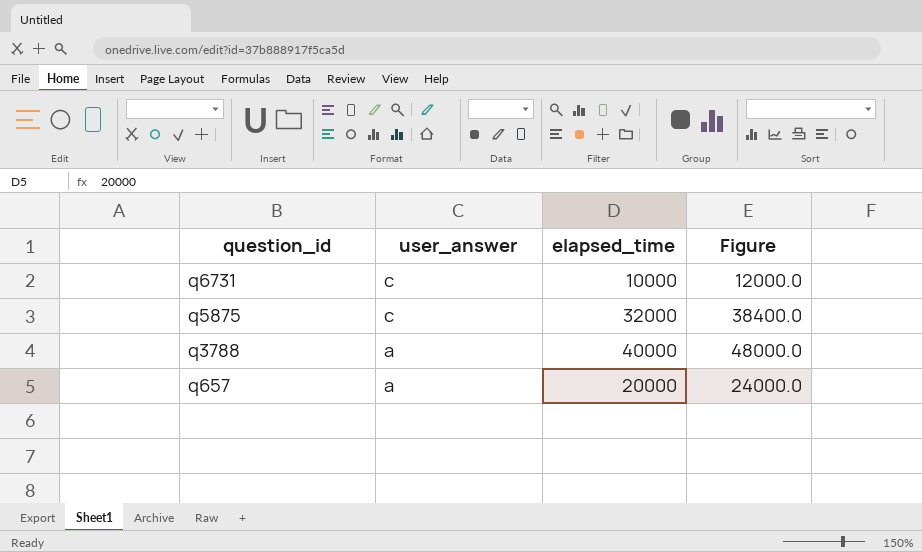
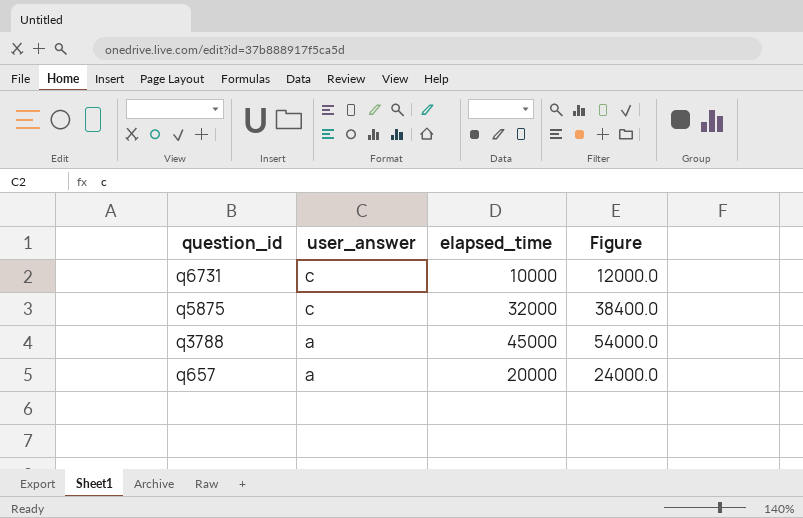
q3788 | elapsed_time: 40000 -> 45000
q3788 | Figure: 48000.0 -> 54000.0

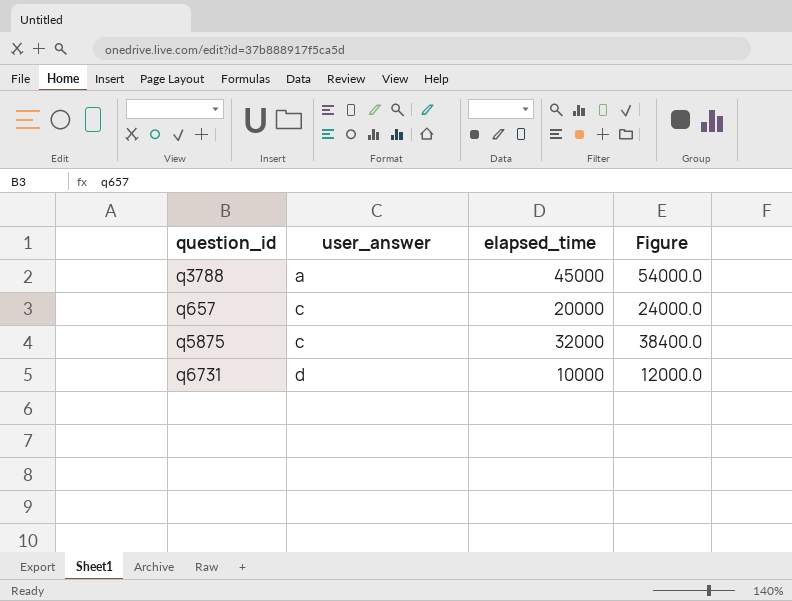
row order: question_id descending -> user_answer ascending
q657 | user_answer: a -> c
q6731 | user_answer: c -> d

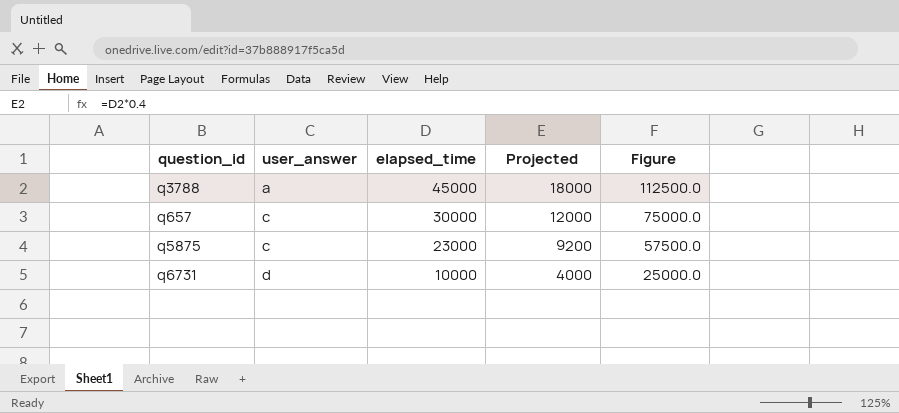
column Projected | formula: none -> [elapsed_time] * 0.4
column Figure | formula: [elapsed_time] * 1.2 -> [elapsed_time] * 2.5
q657 | elapsed_time: 20000 -> 30000
q5875 | elapsed_time: 32000 -> 23000

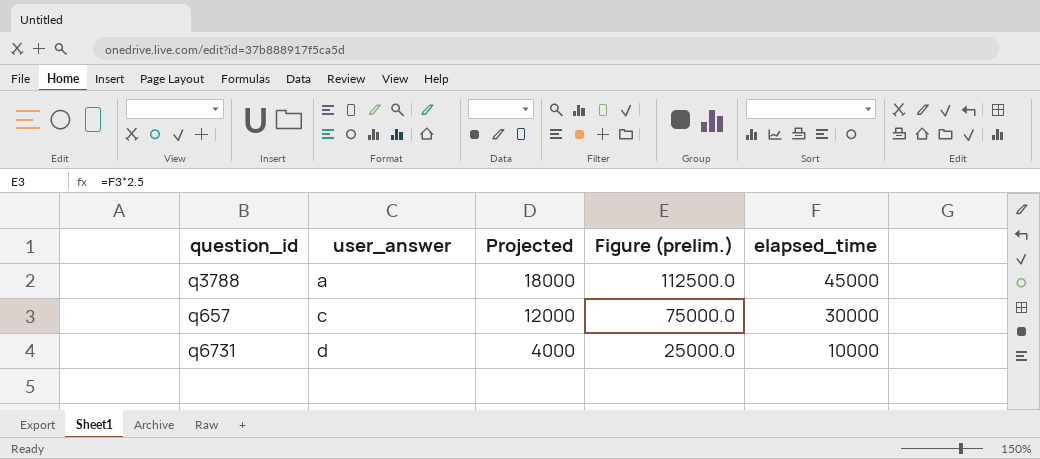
column name: Figure -> Figure (prelim.)
column elapsed_time | position: 3 -> 5
row q5875: c | 23000 | 9200 | 57500.0 -> none

